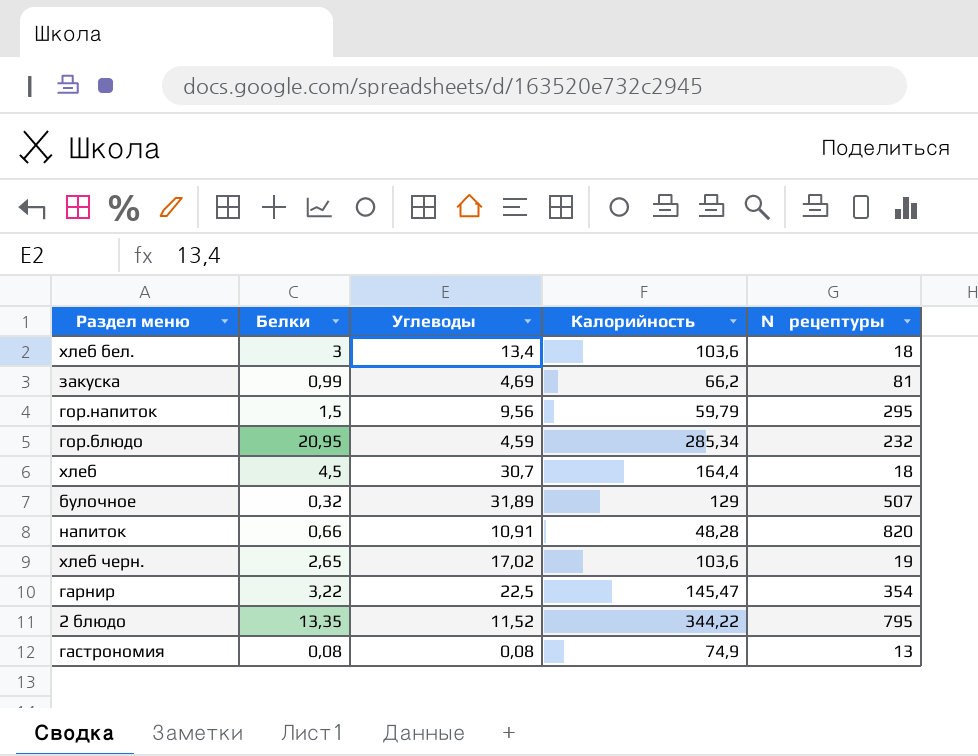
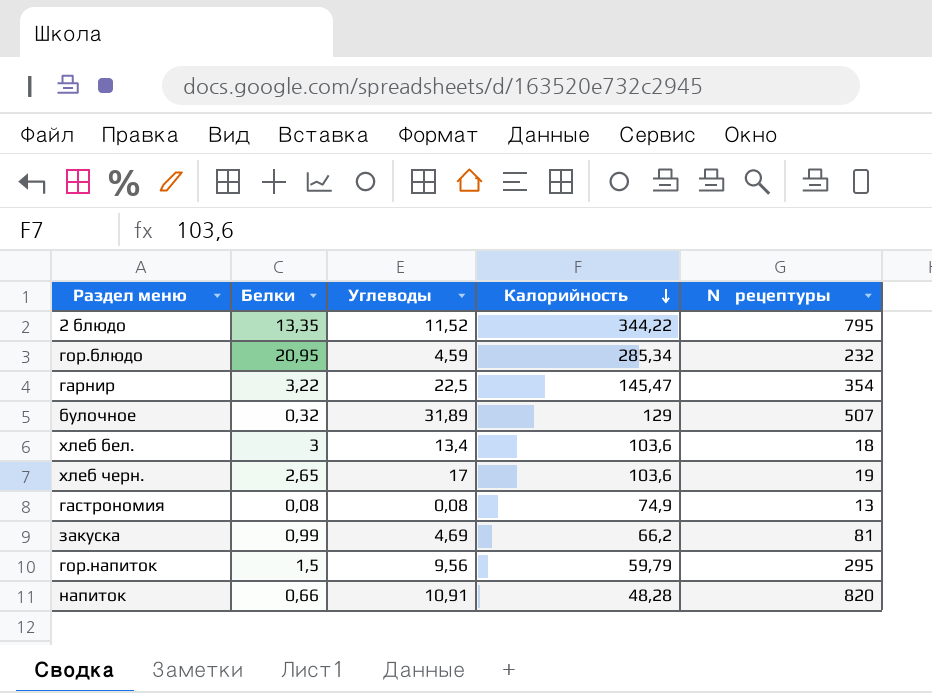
row order: none -> Калорийность descending
row хлеб: 4,5 | 30,7 | 164,4 | 18 -> none
хлеб черн. | Углеводы: 17,02 -> 17

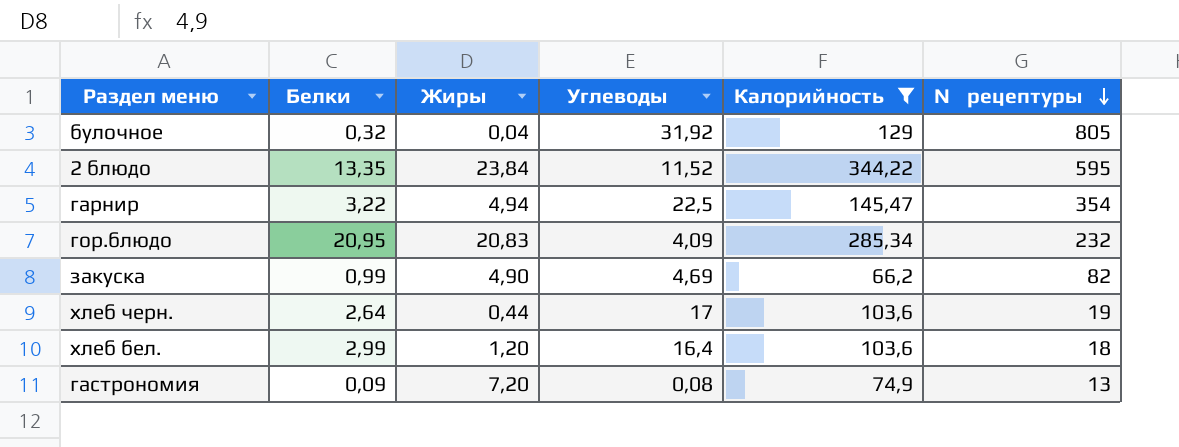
filter: none -> Калорийность >= 66,2
row order: Калорийность descending -> № рецептуры descending
column Жиры | position: none -> 3
булочное | Углеводы: 31,89 -> 31,92
булочное | № рецептуры: 507 -> 805
2 блюдо | № рецептуры: 795 -> 595
гор.блюдо | Углеводы: 4,59 -> 4,09
закуска | № рецептуры: 81 -> 82
хлеб черн. | Белки: 2,65 -> 2,64
хлеб бел. | Белки: 3 -> 2,99
хлеб бел. | Углеводы: 13,4 -> 16,4
гастрономия | Белки: 0,08 -> 0,09

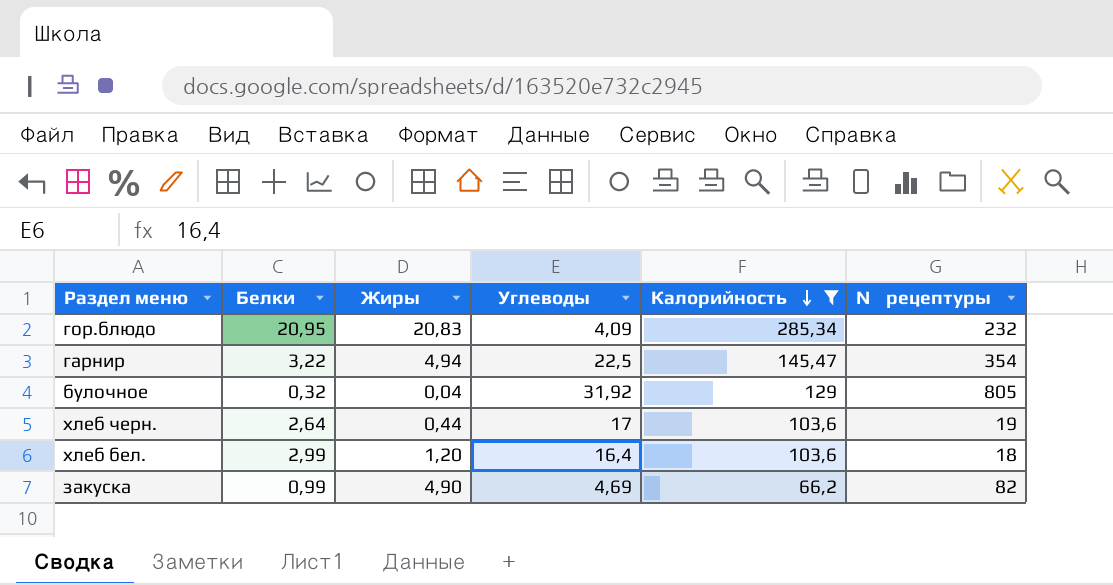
row order: № рецептуры descending -> Калорийность descending
row 2 блюдо: 13,35 | 23,84 | 11,52 | 344,22 | 595 -> none
row гастрономия: 0,09 | 7,20 | 0,08 | 74,9 | 13 -> none

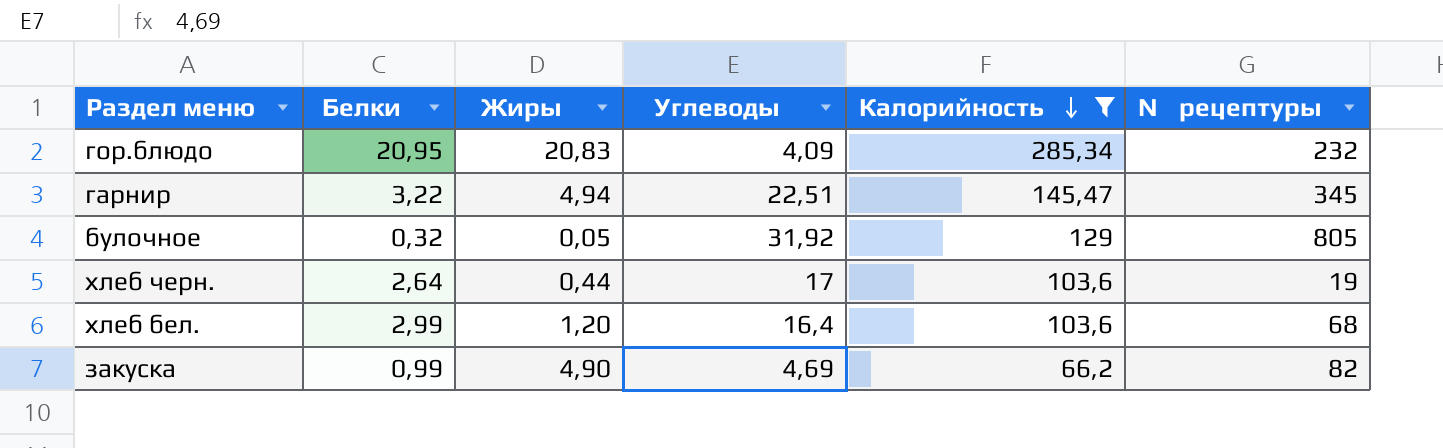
гарнир | Углеводы: 22,5 -> 22,51
гарнир | № рецептуры: 354 -> 345
булочное | Жиры: 0,04 -> 0,05
хлеб бел. | № рецептуры: 18 -> 68

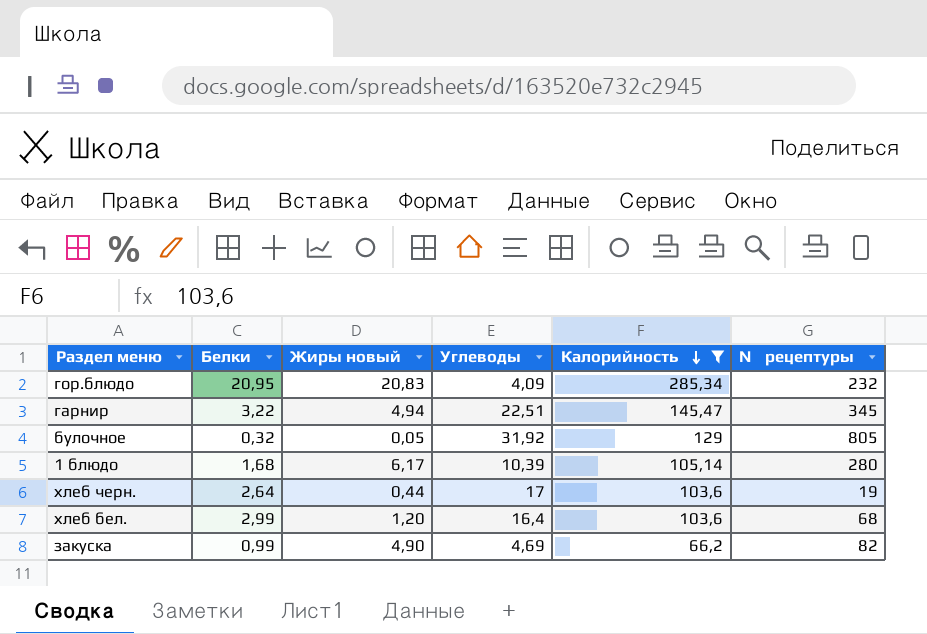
column name: Жиры -> Жиры новый
row 1 блюдо: none -> 1,68 | 6,17 | 10,39 | 105,14 | 280

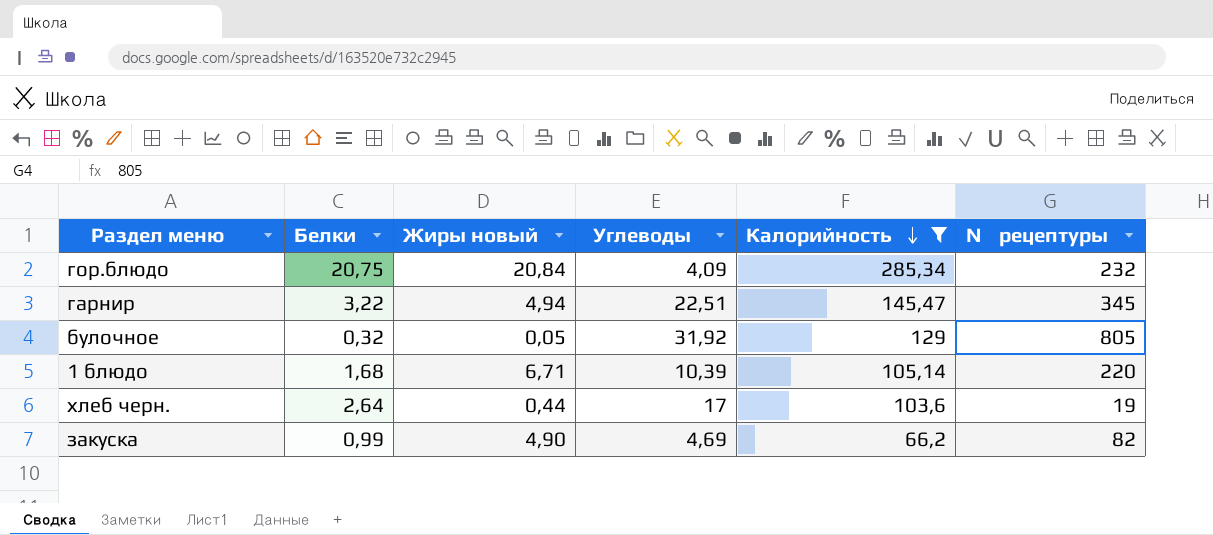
row хлеб бел.: 2,99 | 1,20 | 16,4 | 103,6 | 68 -> none
гор.блюдо | Белки: 20,95 -> 20,75
гор.блюдо | Жиры новый: 20,83 -> 20,84
1 блюдо | Жиры новый: 6,17 -> 6,71
1 блюдо | № рецептуры: 280 -> 220

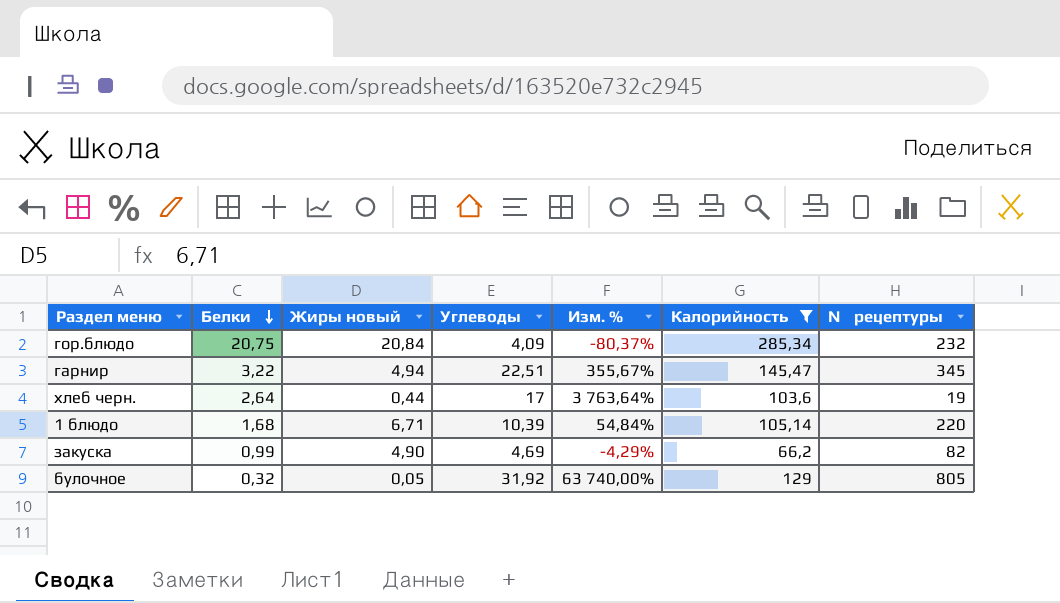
row order: Калорийность descending -> Белки descending
column Изм. % | formula: none -> ([Углеводы] - [Жиры новый]) / [Жиры новый]

